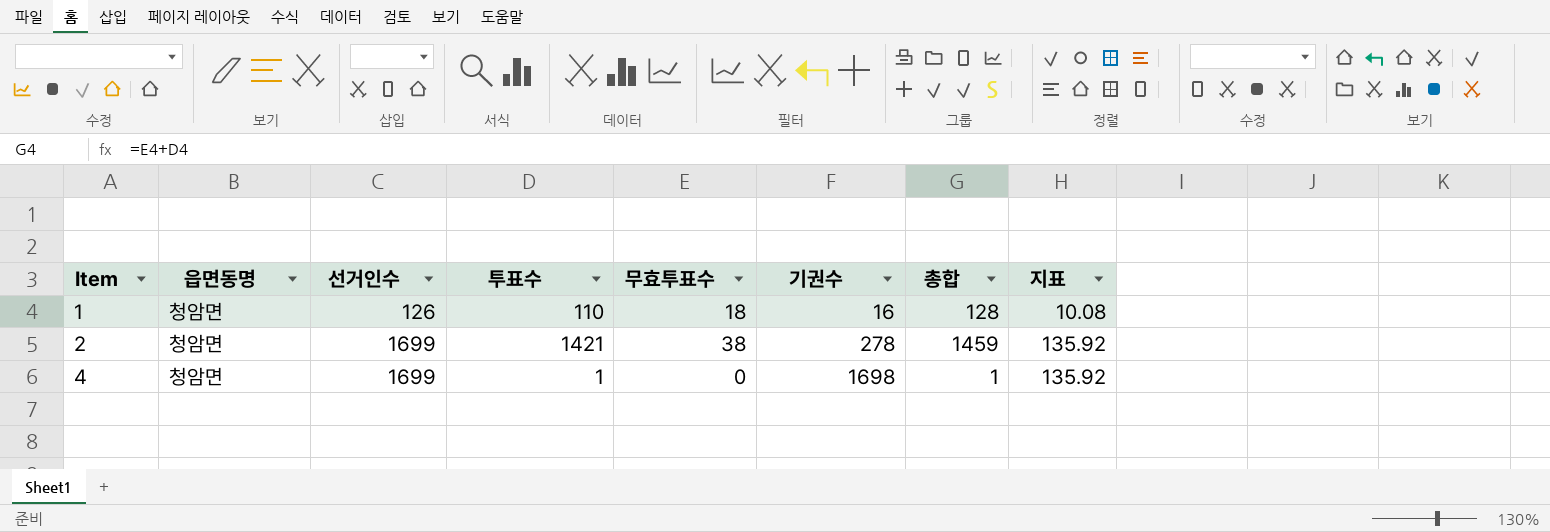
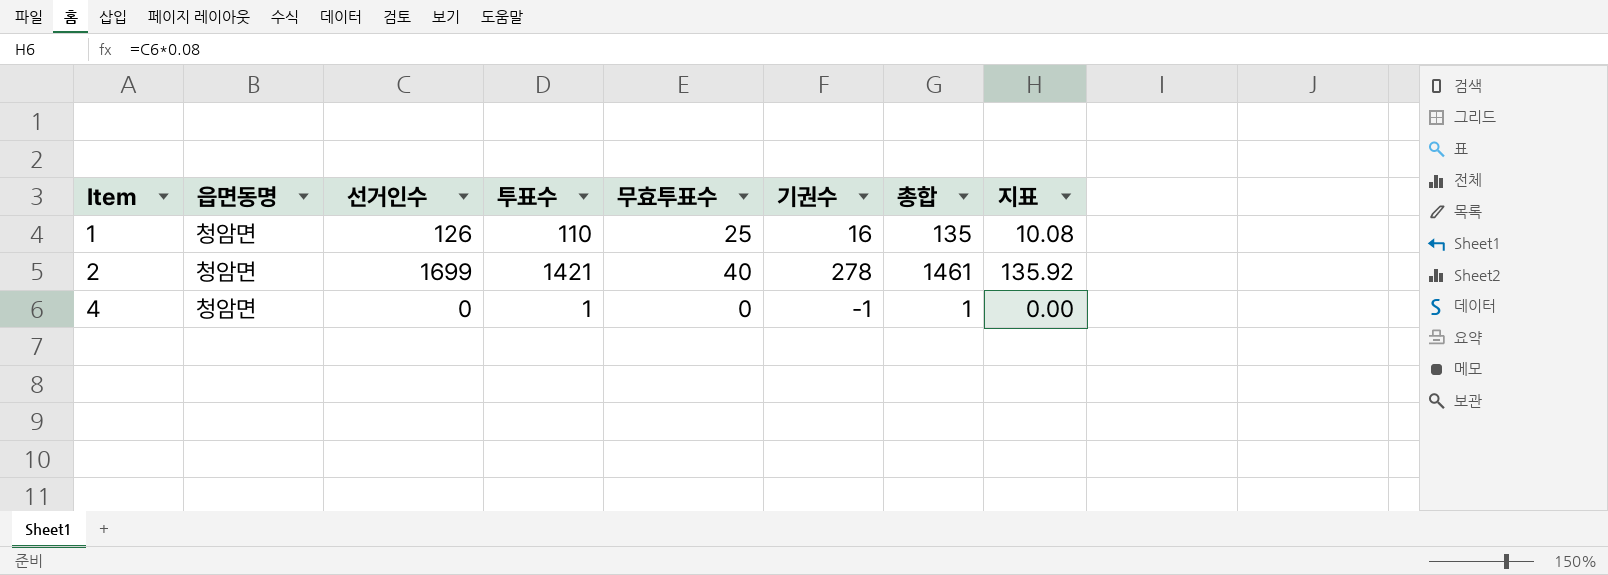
1 | 무효투표수: 18 -> 25
1 | 총합: 128 -> 135
2 | 무효투표수: 38 -> 40
2 | 총합: 1459 -> 1461
4 | 선거인수: 1699 -> 0
4 | 기권수: 1698 -> -1
4 | 지표: 135.92 -> 0.00

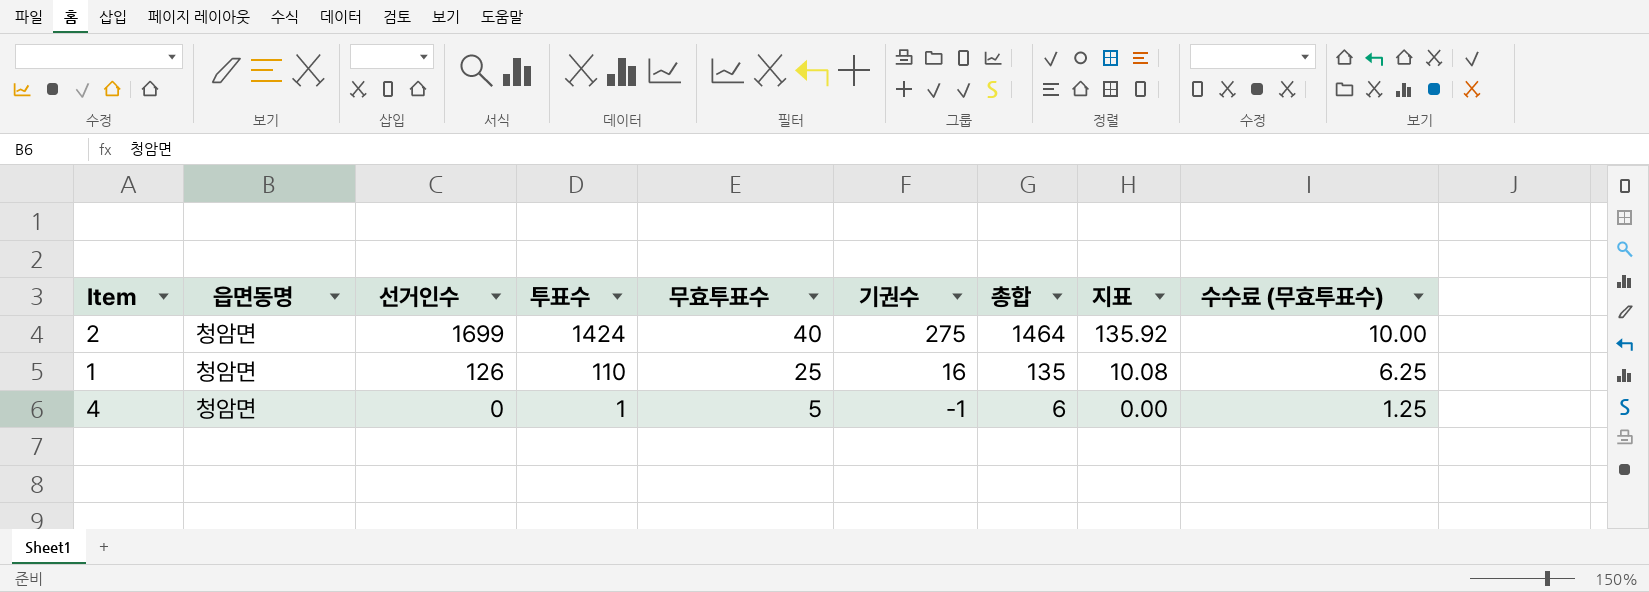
row order: Item ascending -> 선거인수 descending
column 수수료 (무효투표수) | formula: none -> [무효투표수] * 0.25
2 | 투표수: 1421 -> 1424
2 | 기권수: 278 -> 275
2 | 총합: 1461 -> 1464
4 | 무효투표수: 0 -> 5
4 | 총합: 1 -> 6

